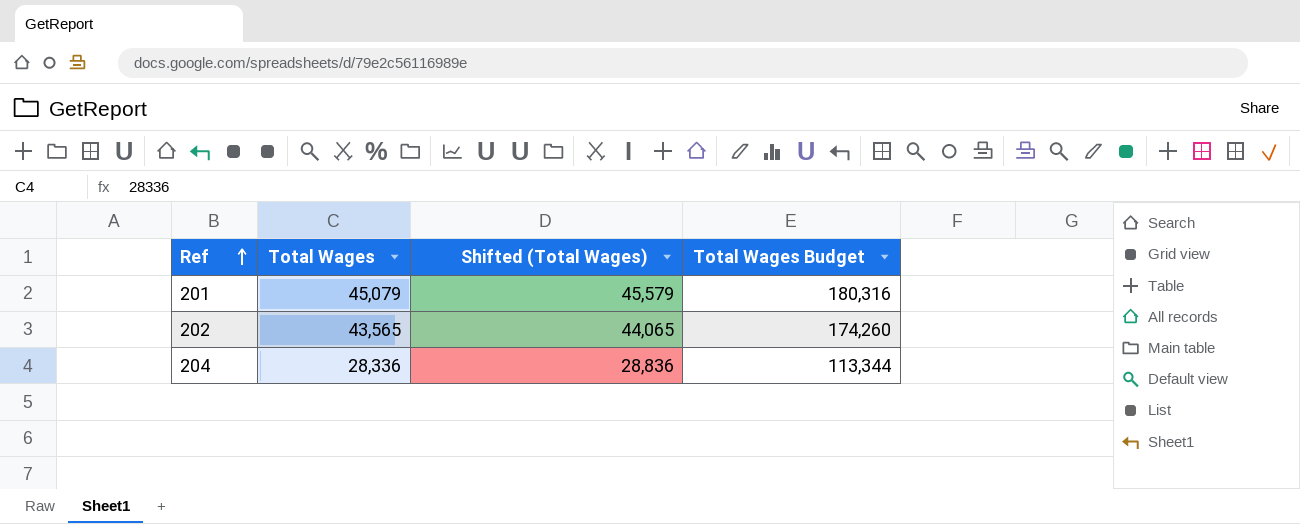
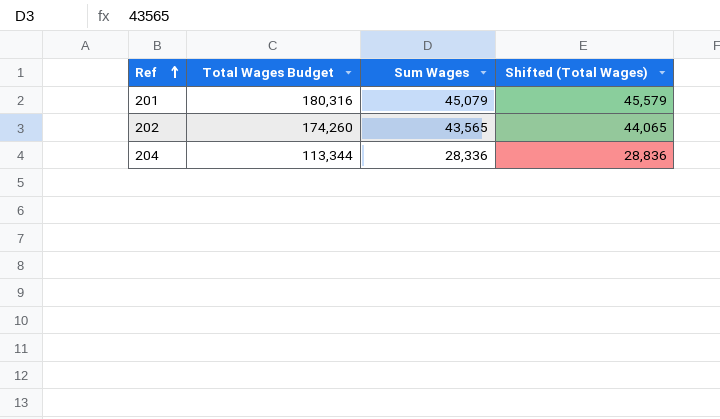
column Total Wages Budget | position: 4 -> 2
column name: Total Wages -> Sum Wages

